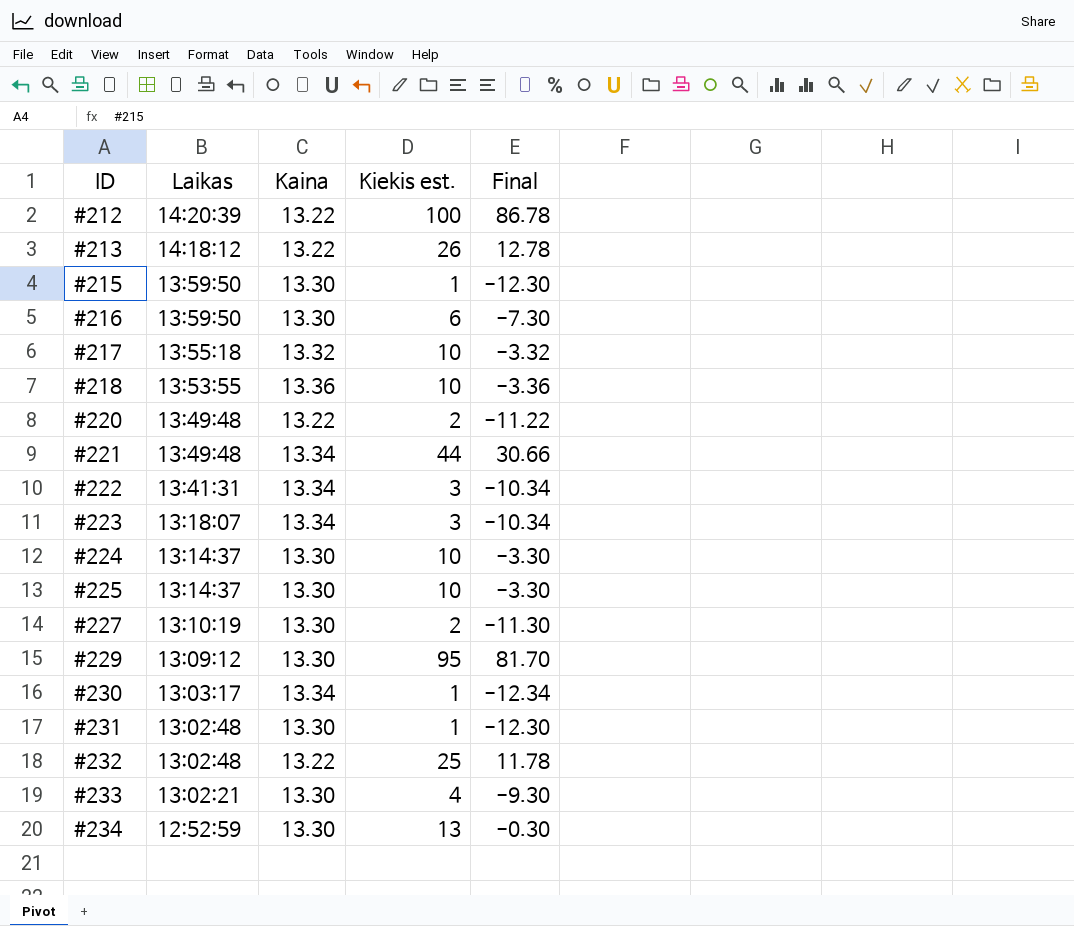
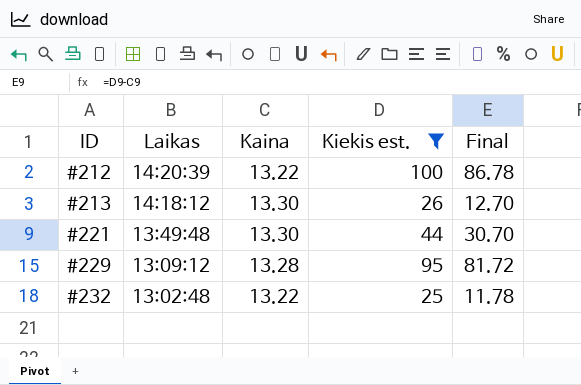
filter: none -> Kiekis est. >= 25
#213 | Kaina: 13.22 -> 13.30
#213 | Final: 12.78 -> 12.70
#221 | Kaina: 13.34 -> 13.30
#221 | Final: 30.66 -> 30.70
#229 | Kaina: 13.30 -> 13.28
#229 | Final: 81.70 -> 81.72

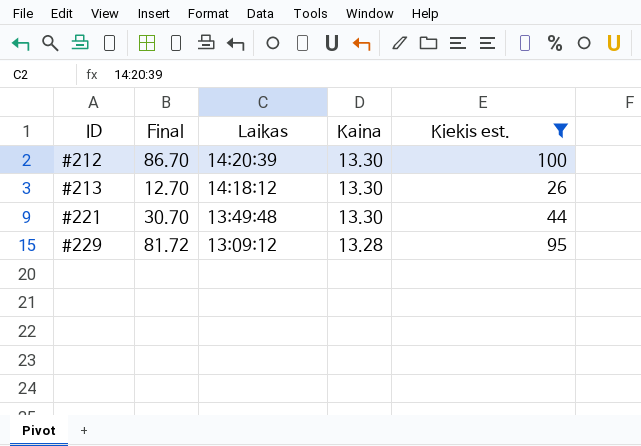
column Final | position: 5 -> 2
row #232: 13:02:48 | 13.22 | 25 | 11.78 -> none
#212 | Final: 86.78 -> 86.70
#212 | Kaina: 13.22 -> 13.30

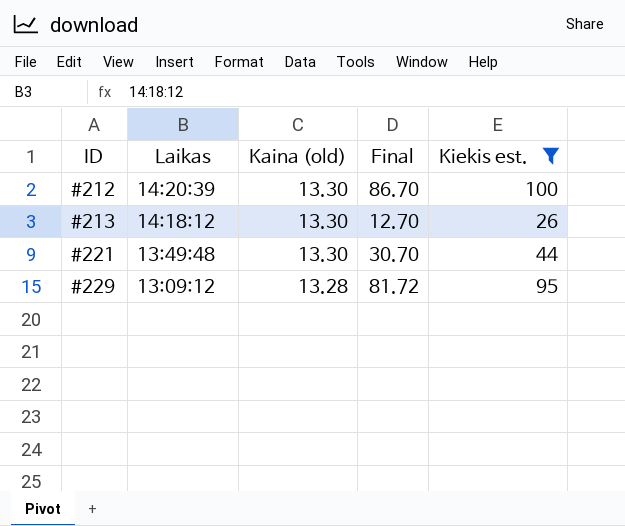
column name: Kaina -> Kaina (old)
column Final | position: 2 -> 4

